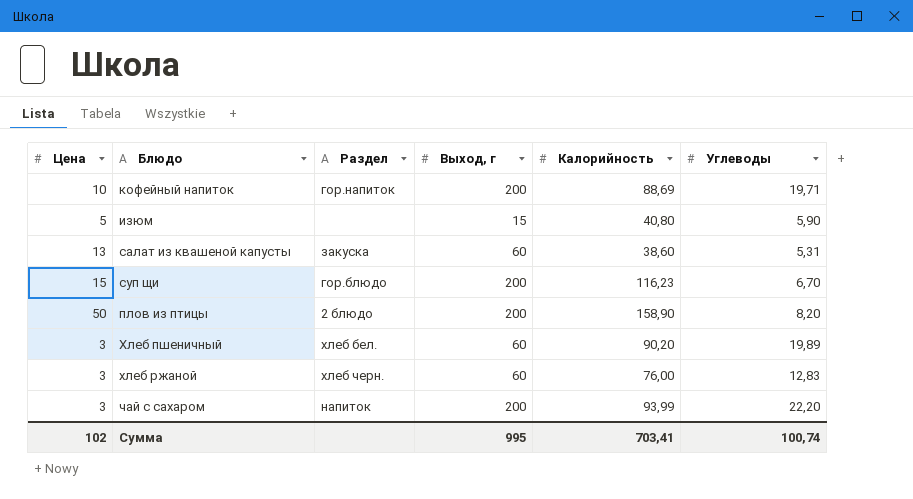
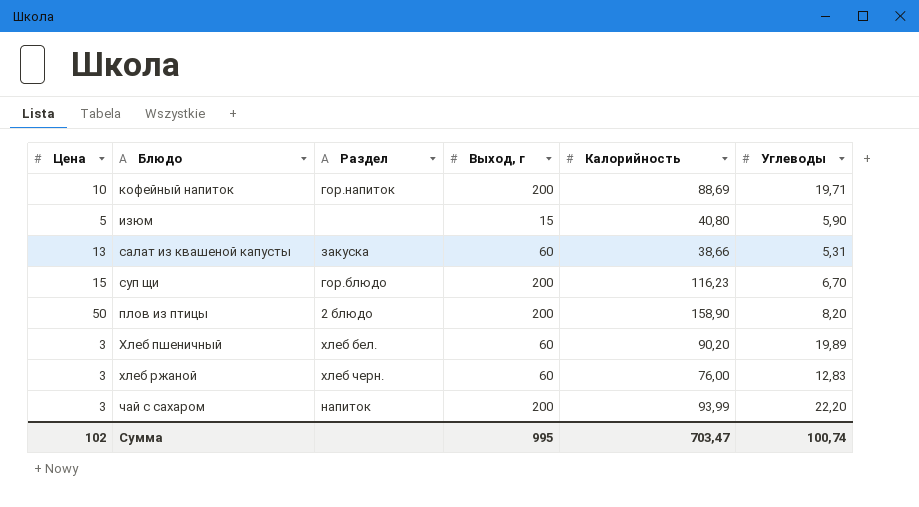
салат из квашеной капусты | Калорийность: 38,60 -> 38,66
Сумма | Калорийность: 703,41 -> 703,47

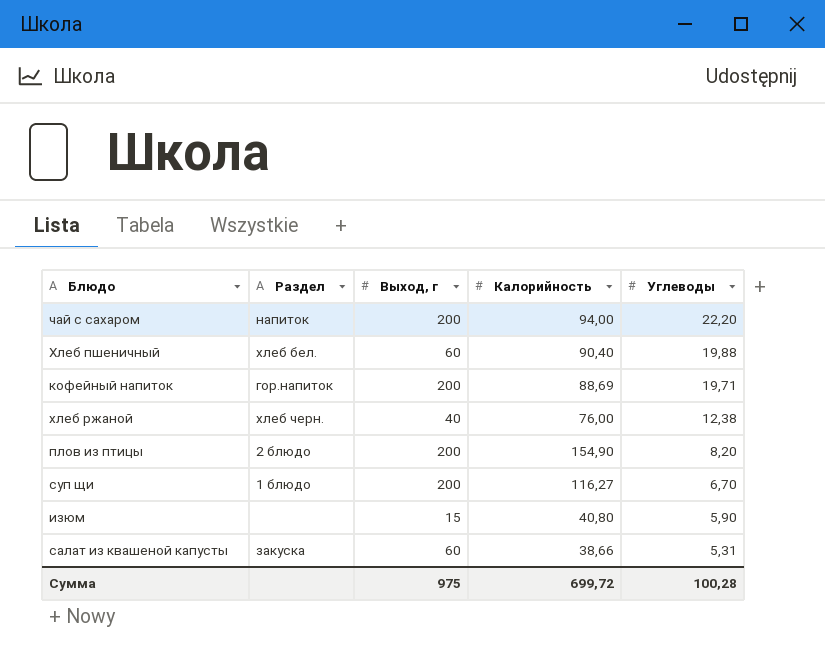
row order: none -> Углеводы descending
column Цена | position: 1 -> none
чай с сахаром | Калорийность: 93,99 -> 94,00
Хлеб пшеничный | Калорийность: 90,20 -> 90,40
Хлеб пшеничный | Углеводы: 19,89 -> 19,88
хлеб ржаной | Выход, г: 60 -> 40
хлеб ржаной | Углеводы: 12,83 -> 12,38
плов из птицы | Калорийность: 158,90 -> 154,90
суп щи | Раздел: гор.блюдо -> 1 блюдо
суп щи | Калорийность: 116,23 -> 116,27
Сумма | Выход, г: 995 -> 975
Сумма | Калорийность: 703,47 -> 699,72
Сумма | Углеводы: 100,74 -> 100,28

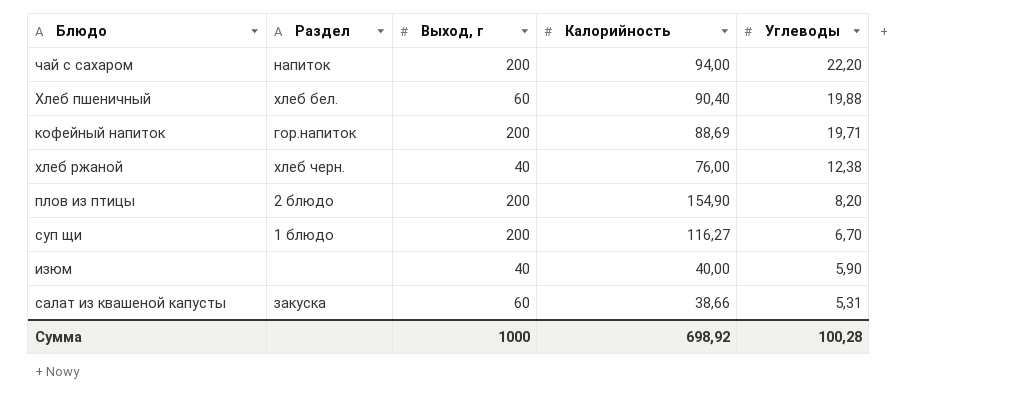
изюм | Выход, г: 15 -> 40
изюм | Калорийность: 40,80 -> 40,00
Сумма | Выход, г: 975 -> 1000
Сумма | Калорийность: 699,72 -> 698,92

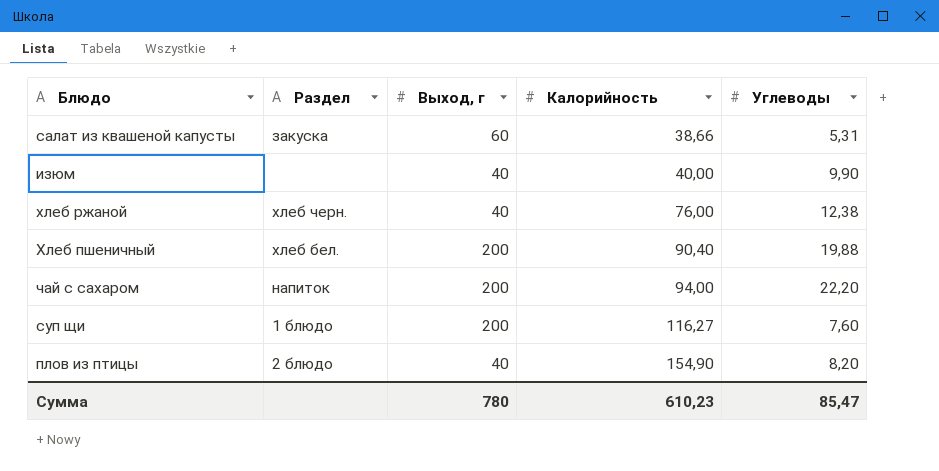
row order: Углеводы descending -> Калорийность ascending
row кофейный напиток: гор.напиток | 200 | 88,69 | 19,71 -> none
изюм | Углеводы: 5,90 -> 9,90
Хлеб пшеничный | Выход, г: 60 -> 200
суп щи | Углеводы: 6,70 -> 7,60
плов из птицы | Выход, г: 200 -> 40
Сумма | Выход, г: 1000 -> 780
Сумма | Калорийность: 698,92 -> 610,23
Сумма | Углеводы: 100,28 -> 85,47

